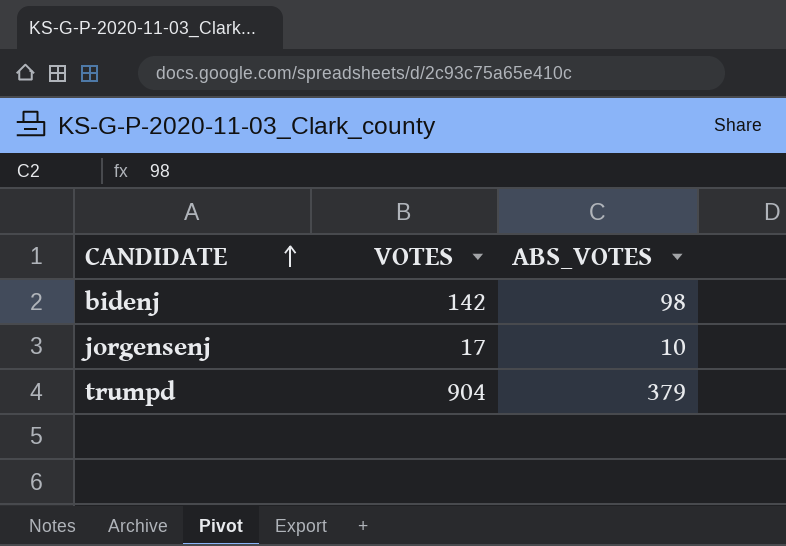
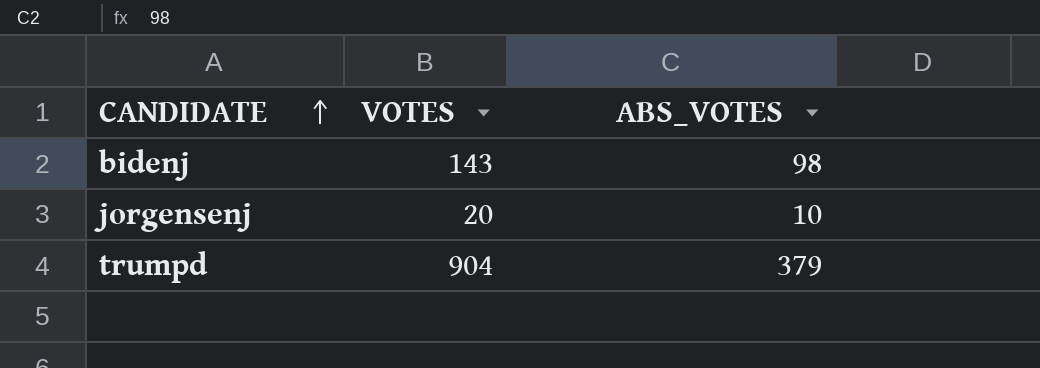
bidenj | VOTES: 142 -> 143
jorgensenj | VOTES: 17 -> 20

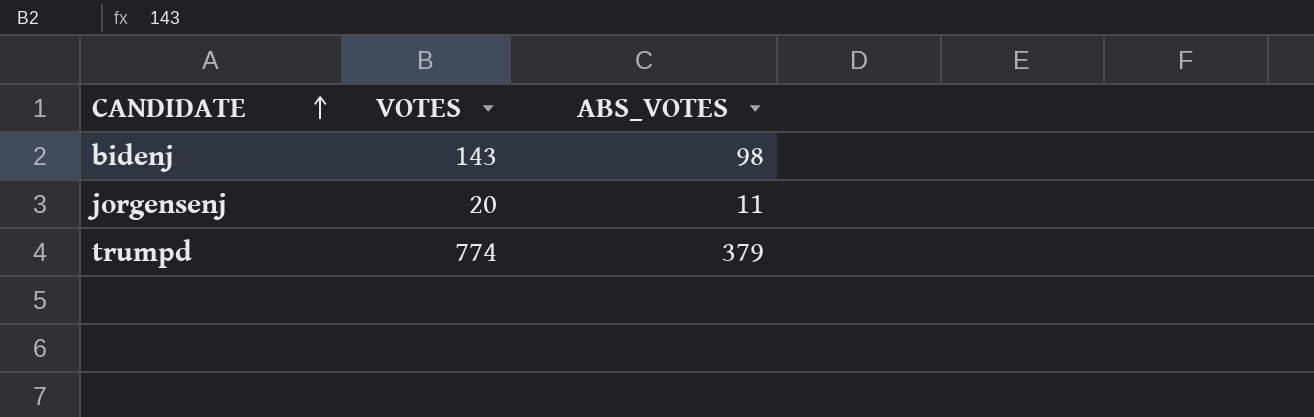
jorgensenj | ABS_VOTES: 10 -> 11
trumpd | VOTES: 904 -> 774

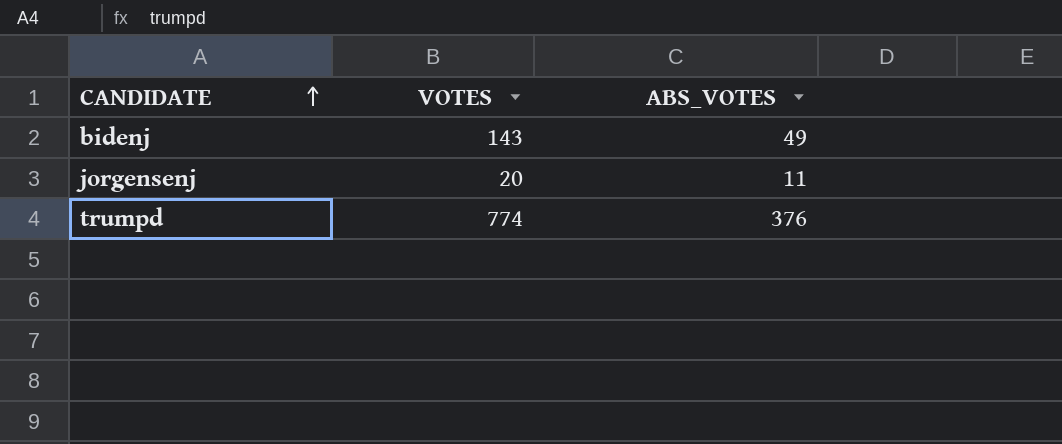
bidenj | ABS_VOTES: 98 -> 49
trumpd | ABS_VOTES: 379 -> 376

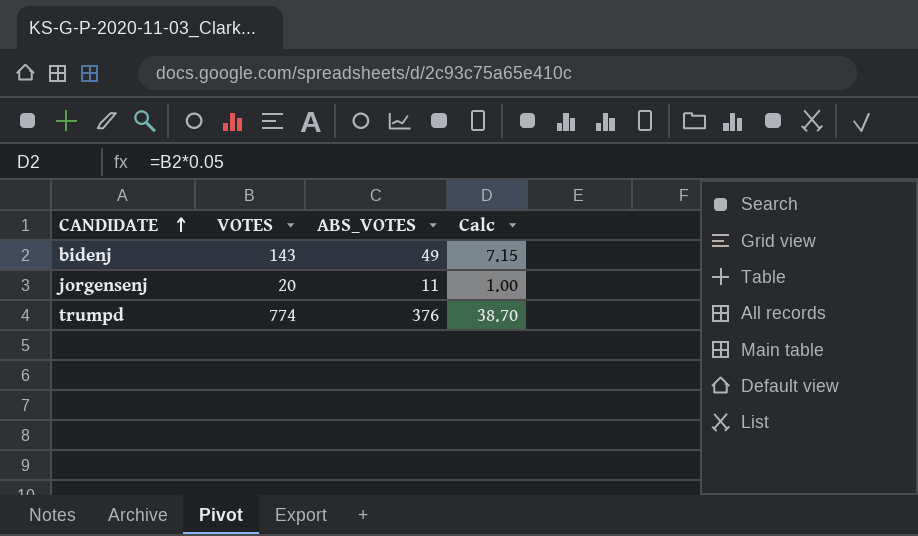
column Calc | formula: none -> [VOTES] * 0.05

